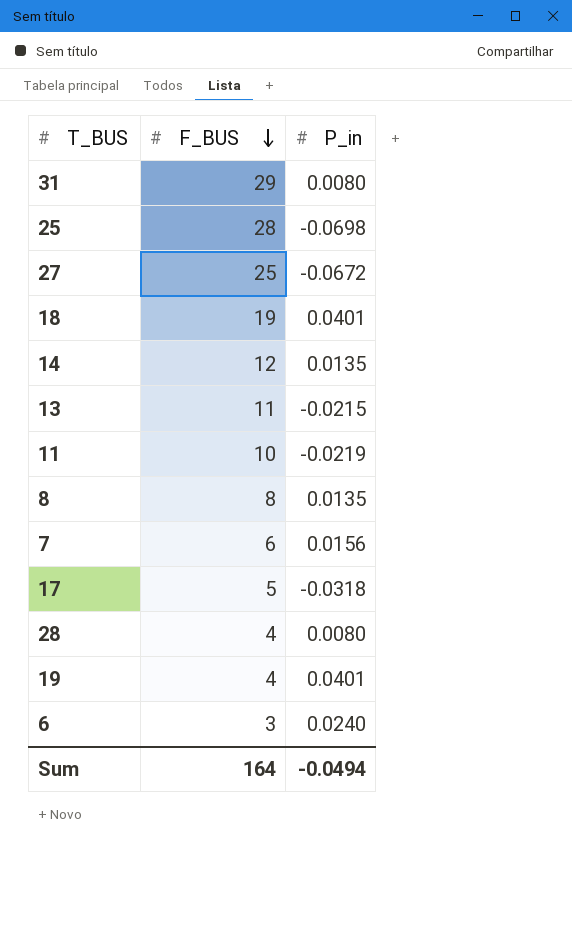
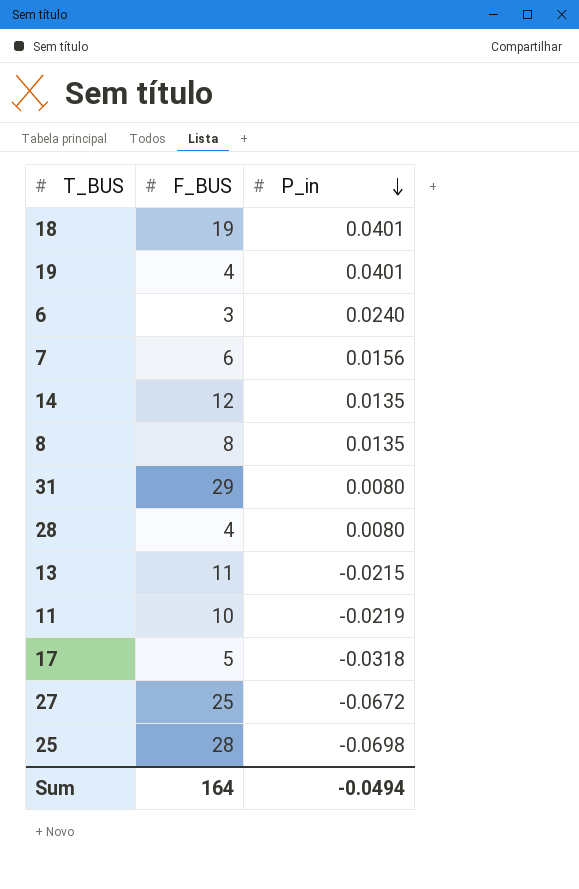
row order: F_BUS descending -> P_in descending

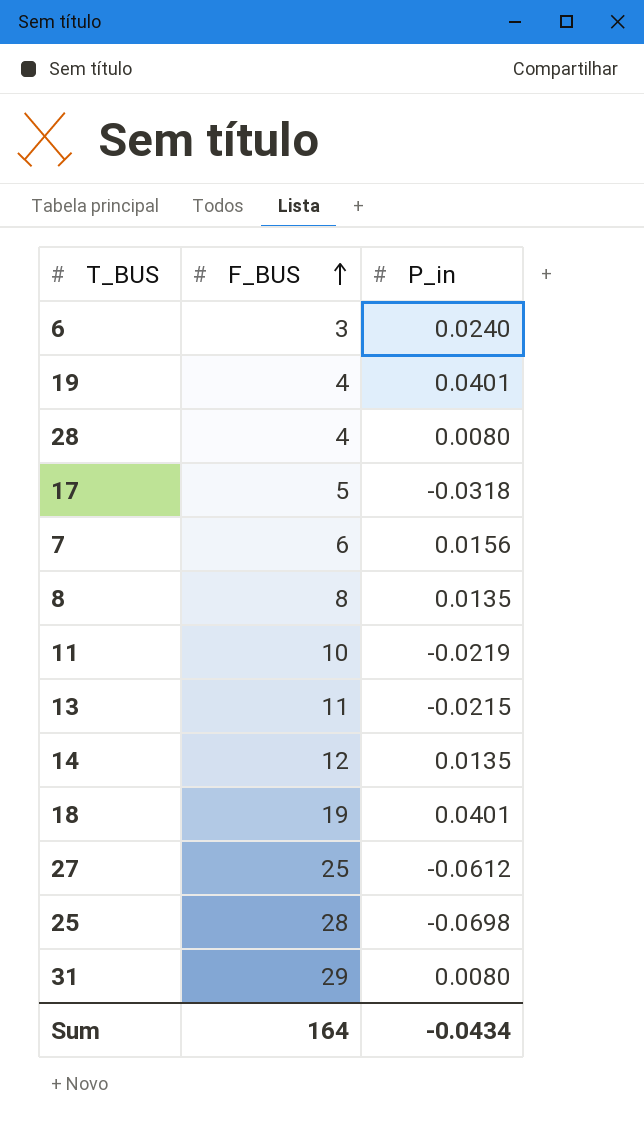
row order: P_in descending -> F_BUS ascending
27 | P_in: -0.0672 -> -0.0612
Sum | P_in: -0.0494 -> -0.0434

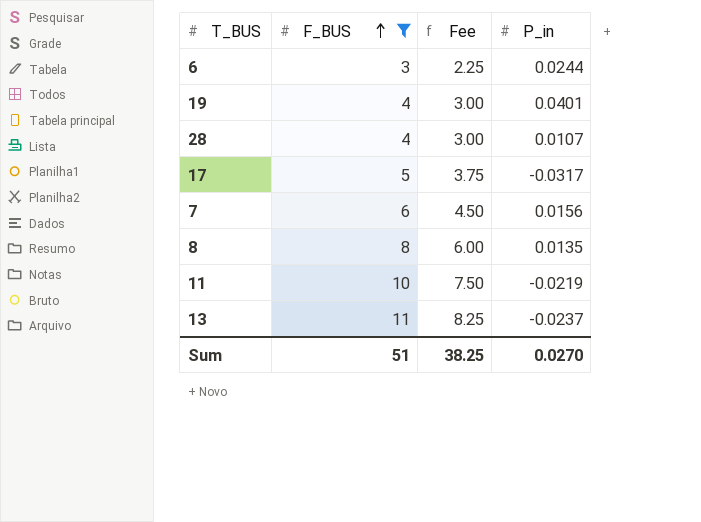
filter: none -> F_BUS <= 11
column Fee | formula: none -> [F_BUS] * 0.75
6 | P_in: 0.0240 -> 0.0244
28 | P_in: 0.0080 -> 0.0107
17 | P_in: -0.0318 -> -0.0317
13 | P_in: -0.0215 -> -0.0237
Sum | F_BUS: 164 -> 51
Sum | P_in: -0.0434 -> 0.0270

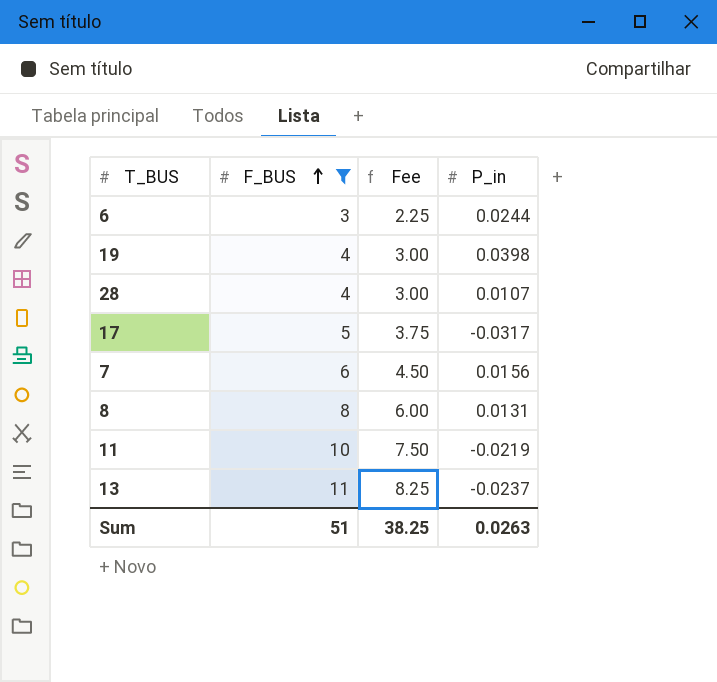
19 | P_in: 0.0401 -> 0.0398
8 | P_in: 0.0135 -> 0.0131
Sum | P_in: 0.0270 -> 0.0263

